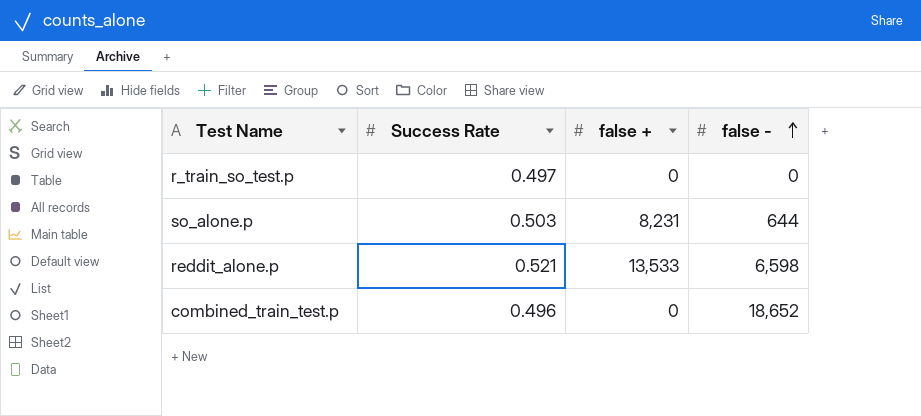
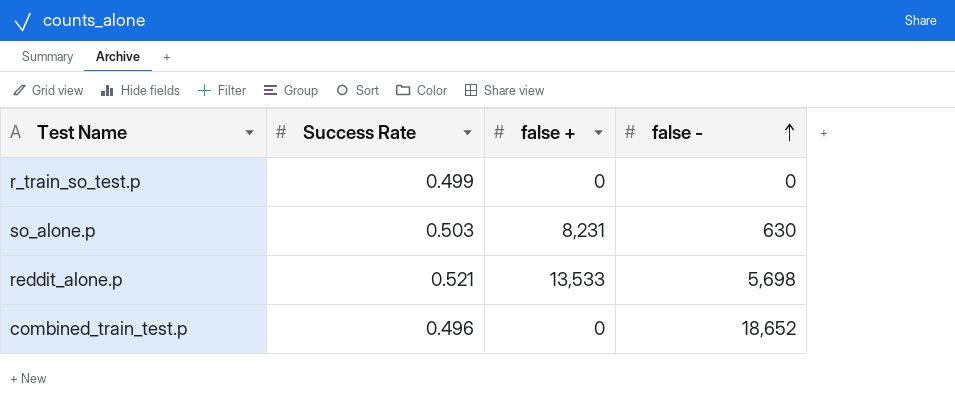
r_train_so_test.p | Success Rate: 0.497 -> 0.499
so_alone.p | false -: 644 -> 630
reddit_alone.p | false -: 6,598 -> 5,698

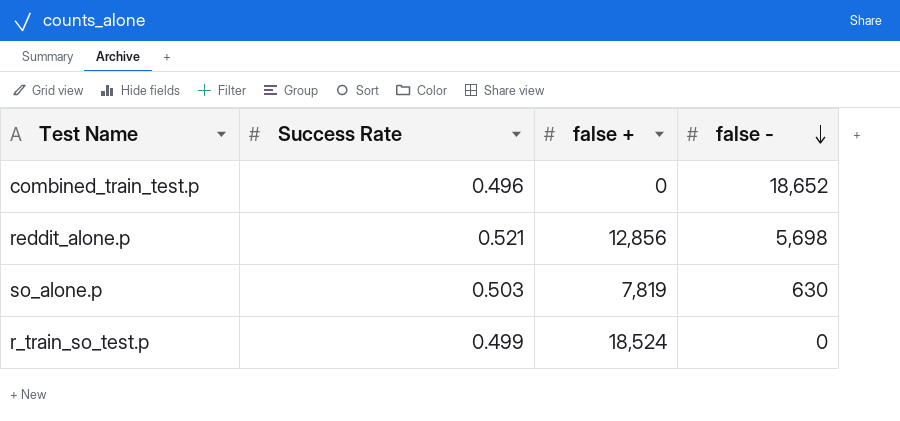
row order: false - ascending -> false - descending
reddit_alone.p | false +: 13,533 -> 12,856
so_alone.p | false +: 8,231 -> 7,819
r_train_so_test.p | false +: 0 -> 18,524

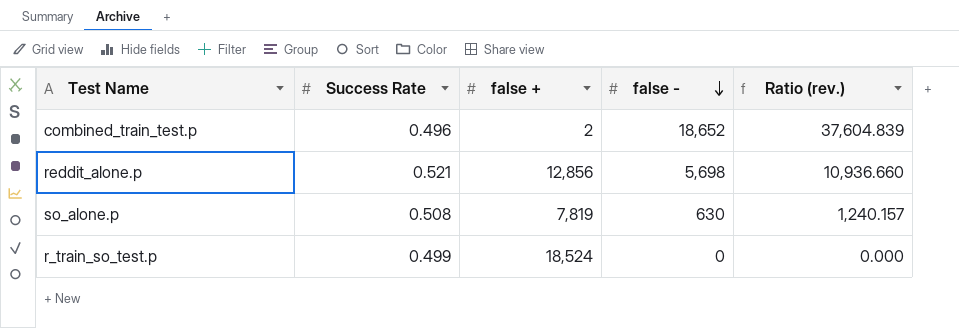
column Ratio (rev.) | formula: none -> [false -] / [Success Rate]
combined_train_test.p | false +: 0 -> 2
so_alone.p | Success Rate: 0.503 -> 0.508

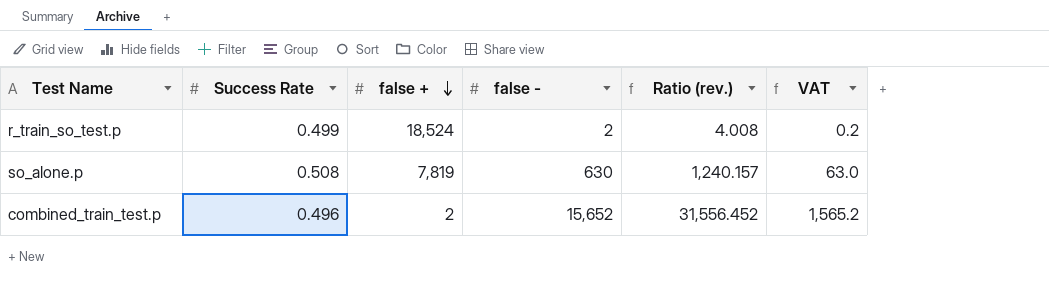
row order: false - descending -> false + descending
column VAT | formula: none -> [false -] * 0.1
row reddit_alone.p: 0.521 | 12,856 | 5,698 | 10,936.660 -> none
r_train_so_test.p | false -: 0 -> 2
r_train_so_test.p | Ratio (rev.): 0.000 -> 4.008
combined_train_test.p | false -: 18,652 -> 15,652
combined_train_test.p | Ratio (rev.): 37,604.839 -> 31,556.452

